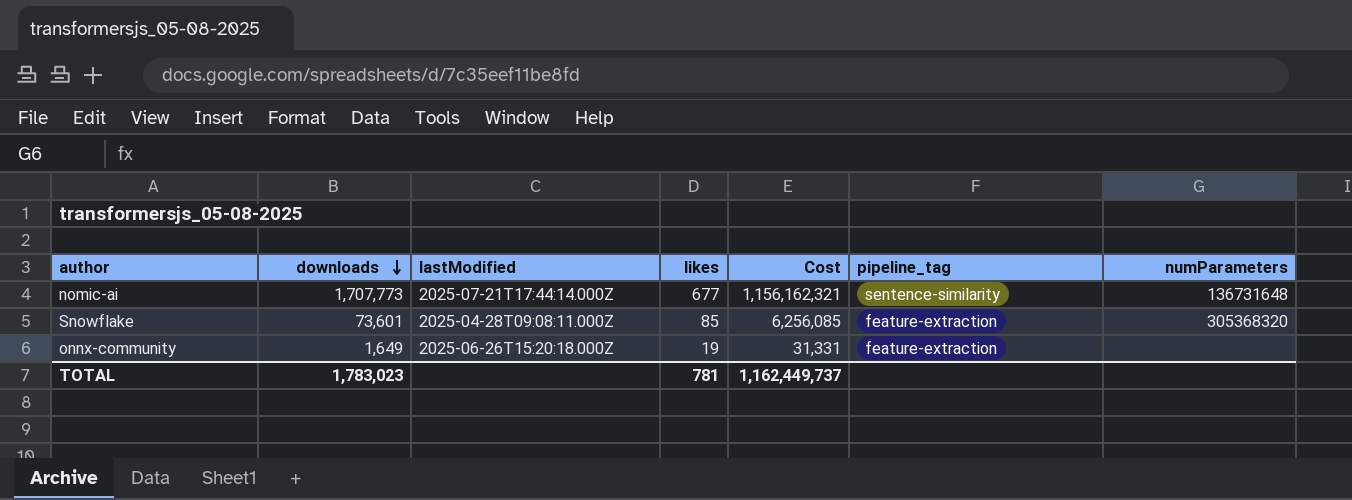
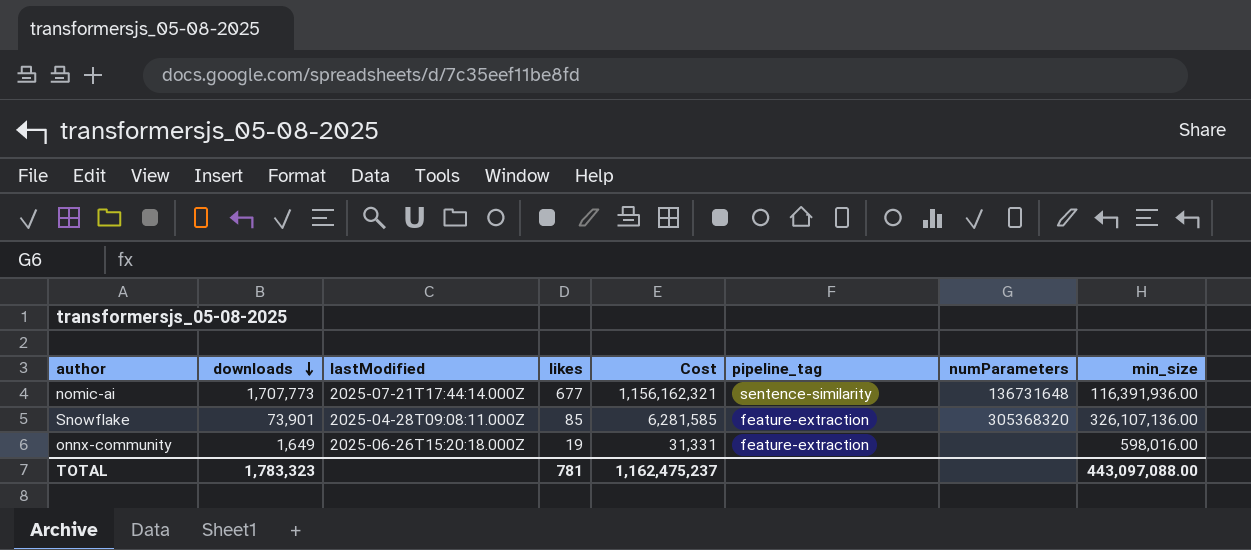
column min_size | position: none -> 8
Snowflake | downloads: 73,601 -> 73,901
Snowflake | Cost: 6,256,085 -> 6,281,585
TOTAL | downloads: 1,783,023 -> 1,783,323
TOTAL | Cost: 1,162,449,737 -> 1,162,475,237

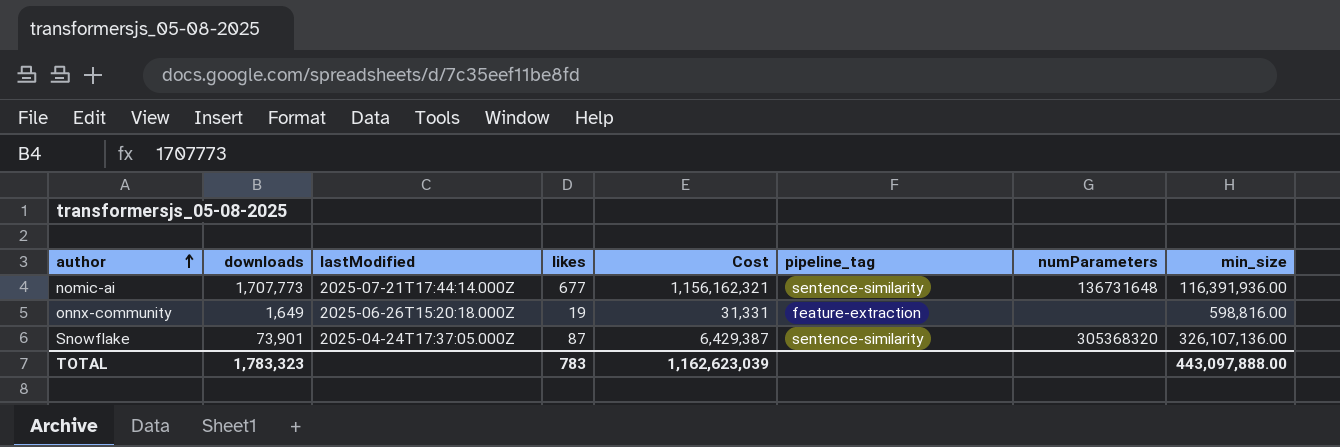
row order: downloads descending -> author ascending
onnx-community | min_size: 598,016.00 -> 598,816.00
Snowflake | lastModified: 2025-04-28T09:08:11.000Z -> 2025-04-24T17:37:05.000Z
Snowflake | likes: 85 -> 87
Snowflake | Cost: 6,281,585 -> 6,429,387
Snowflake | pipeline_tag: feature-extraction -> sentence-similarity
TOTAL | likes: 781 -> 783
TOTAL | Cost: 1,162,475,237 -> 1,162,623,039
TOTAL | min_size: 443,097,088.00 -> 443,097,888.00

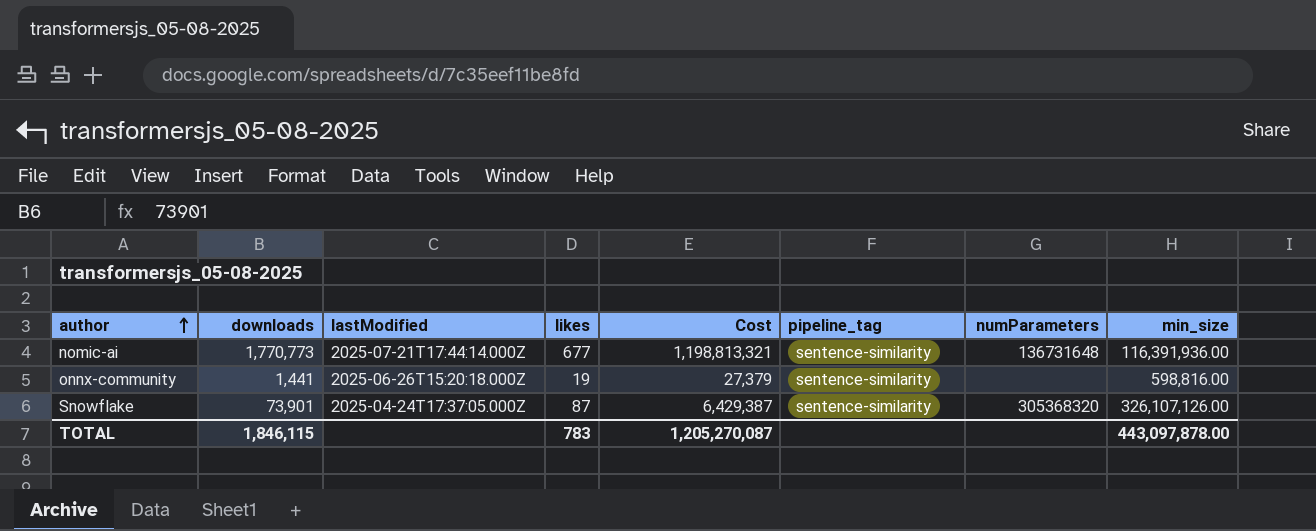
nomic-ai | downloads: 1,707,773 -> 1,770,773
nomic-ai | Cost: 1,156,162,321 -> 1,198,813,321
onnx-community | downloads: 1,649 -> 1,441
onnx-community | Cost: 31,331 -> 27,379
onnx-community | pipeline_tag: feature-extraction -> sentence-similarity
Snowflake | min_size: 326,107,136.00 -> 326,107,126.00
TOTAL | downloads: 1,783,323 -> 1,846,115
TOTAL | Cost: 1,162,623,039 -> 1,205,270,087
TOTAL | min_size: 443,097,888.00 -> 443,097,878.00

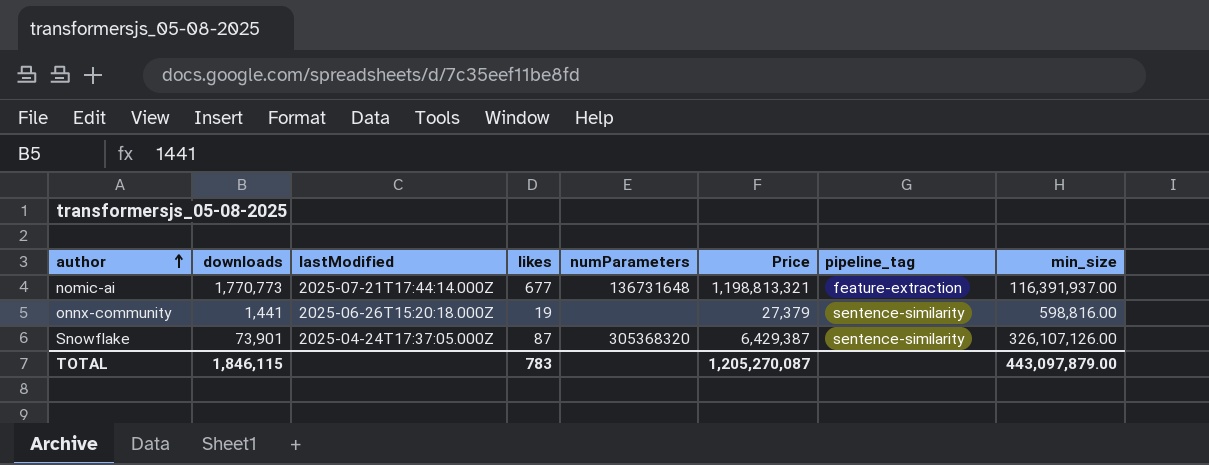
column numParameters | position: 7 -> 5
column name: Cost -> Price
nomic-ai | pipeline_tag: sentence-similarity -> feature-extraction
nomic-ai | min_size: 116,391,936.00 -> 116,391,937.00
TOTAL | min_size: 443,097,878.00 -> 443,097,879.00

